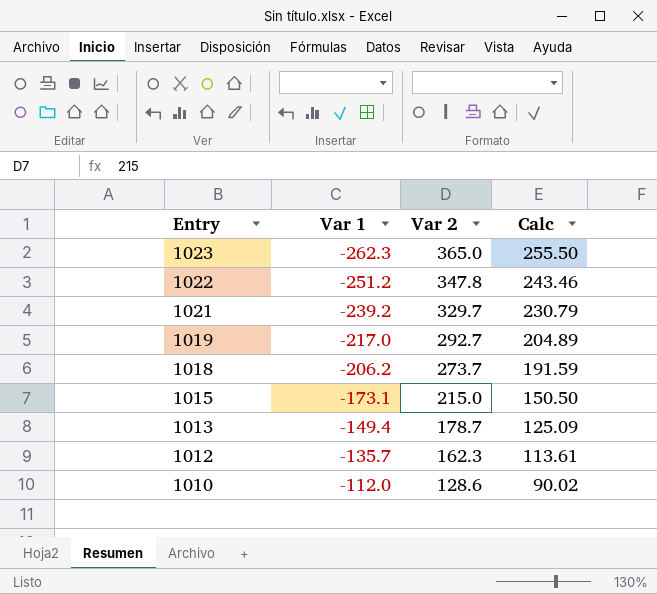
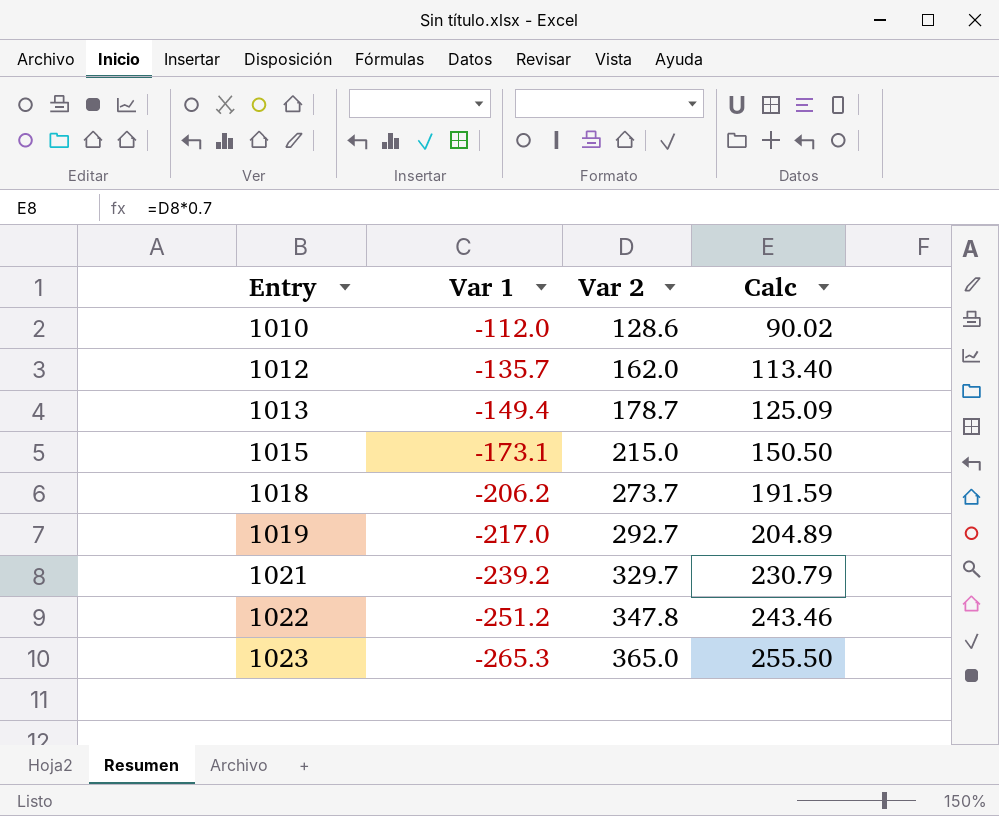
row order: Entry descending -> Entry ascending
1012 | Var 2: 162.3 -> 162.0
1012 | Calc: 113.61 -> 113.40
1023 | Var 1: -262.3 -> -265.3

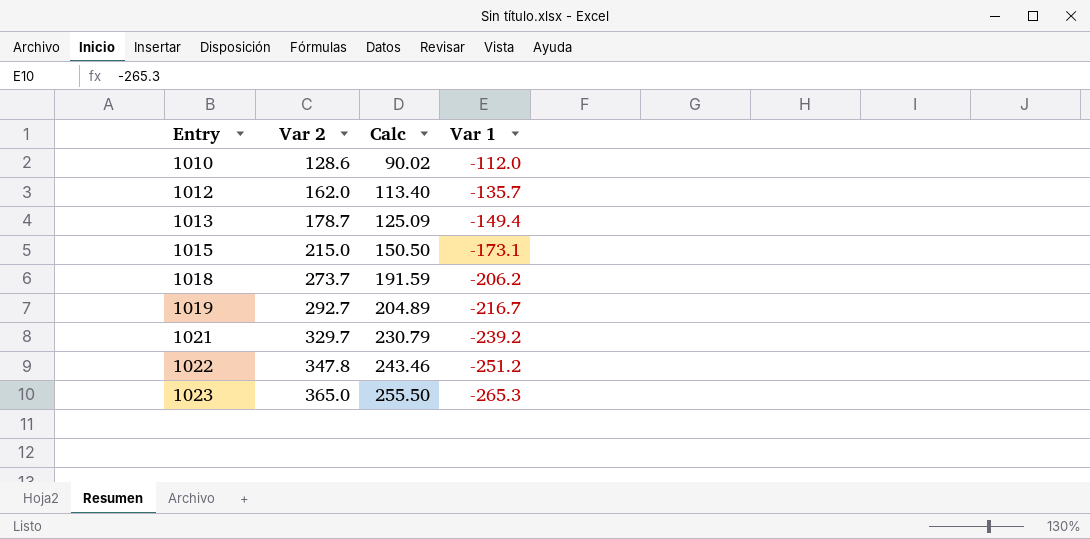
column Var 1 | position: 2 -> 4
1019 | Var 1: -217.0 -> -216.7

